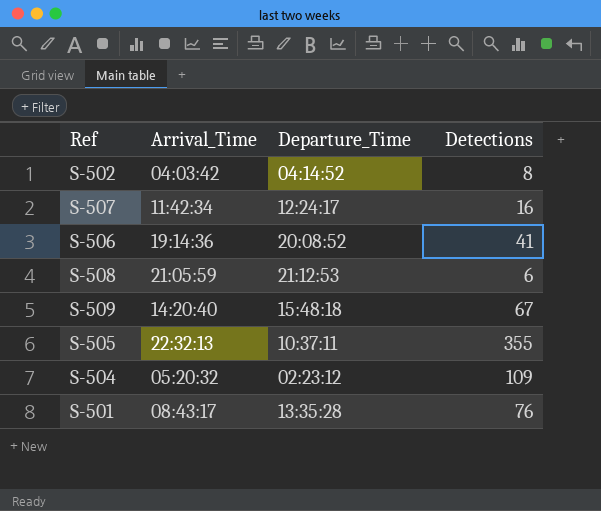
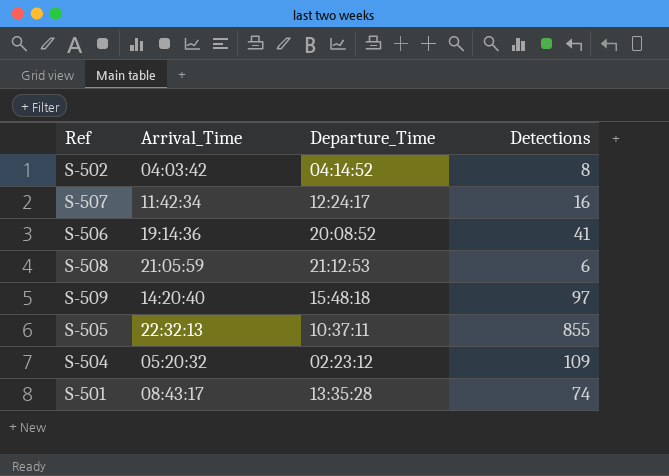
S-509 | Detections: 67 -> 97
S-505 | Detections: 355 -> 855
S-501 | Detections: 76 -> 74

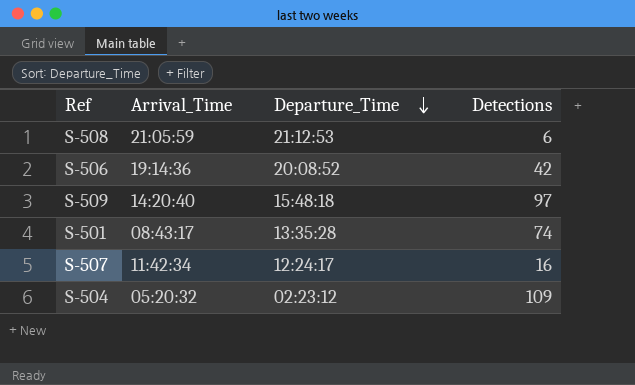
row order: none -> Departure_Time descending
row S-502: 04:03:42 | 04:14:52 | 8 -> none
row S-505: 22:32:13 | 10:37:11 | 855 -> none
S-506 | Detections: 41 -> 42

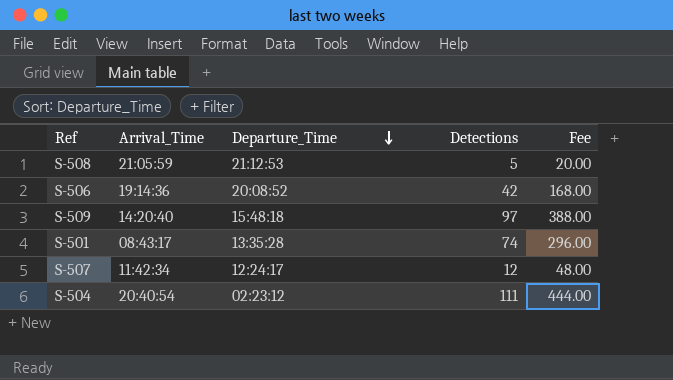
column Fee | formula: none -> [Detections] * 4
S-508 | Detections: 6 -> 5
S-507 | Detections: 16 -> 12
S-504 | Arrival_Time: 05:20:32 -> 20:40:54
S-504 | Detections: 109 -> 111

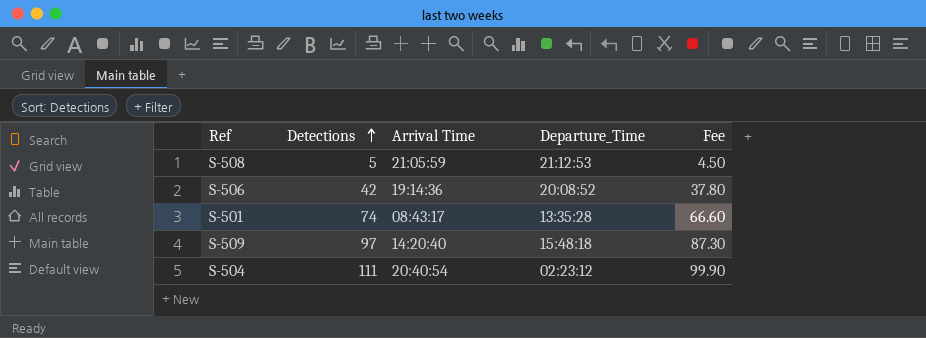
row order: Departure_Time descending -> Detections ascending
column Detections | position: 4 -> 2
column name: Arrival_Time -> Arrival Time
column Fee | formula: [Detections] * 4 -> [Detections] * 0.9
row S-507: 11:42:34 | 12:24:17 | 12 | 48.00 -> none

